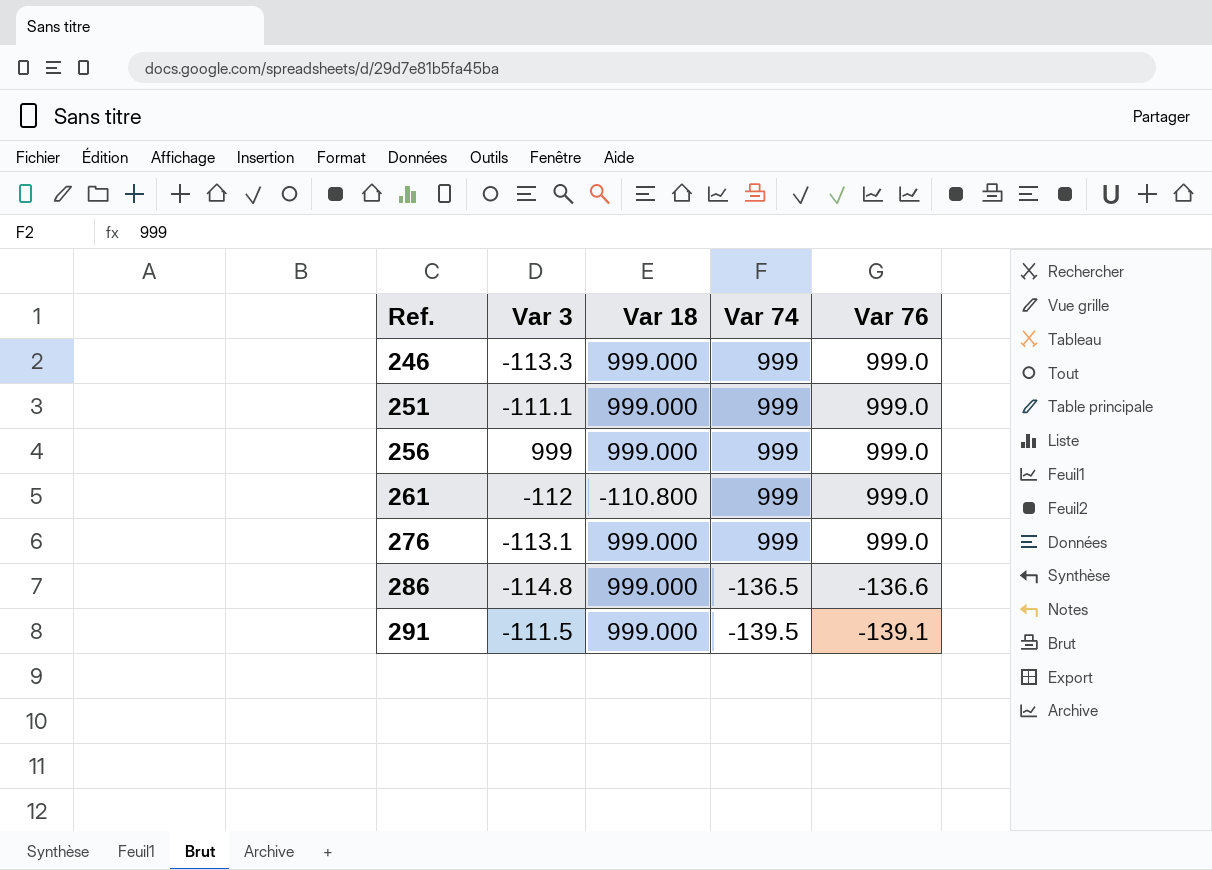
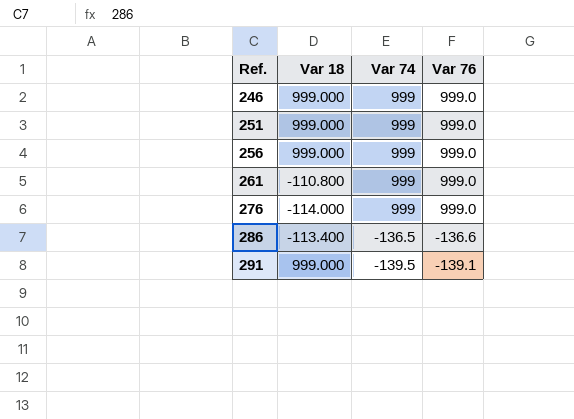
column Var 3 | position: 2 -> none
276 | Var 18: 999.000 -> -114.000
286 | Var 18: 999.000 -> -113.400

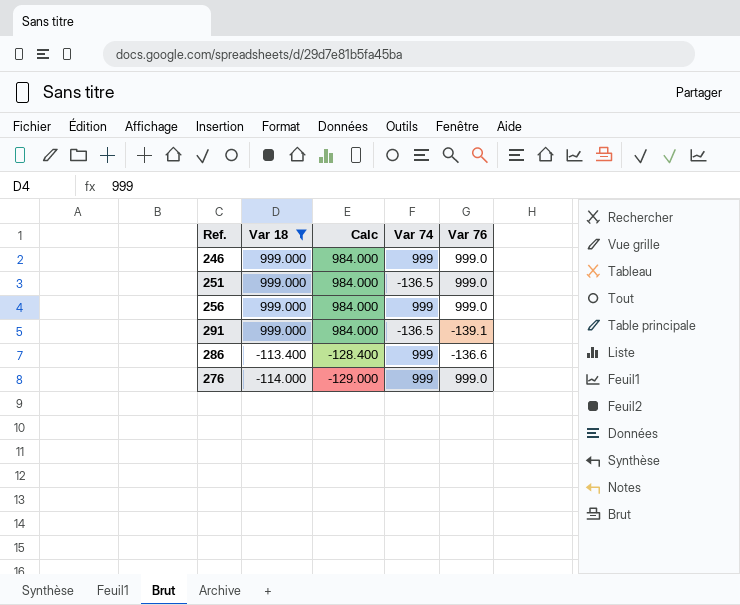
filter: none -> Var 18 != -110.800
row order: Ref. ascending -> Var 18 descending
column Calc | formula: none -> [Var 18] - 15
251 | Var 74: 999 -> -136.5
291 | Var 74: -139.5 -> -136.5
286 | Var 74: -136.5 -> 999

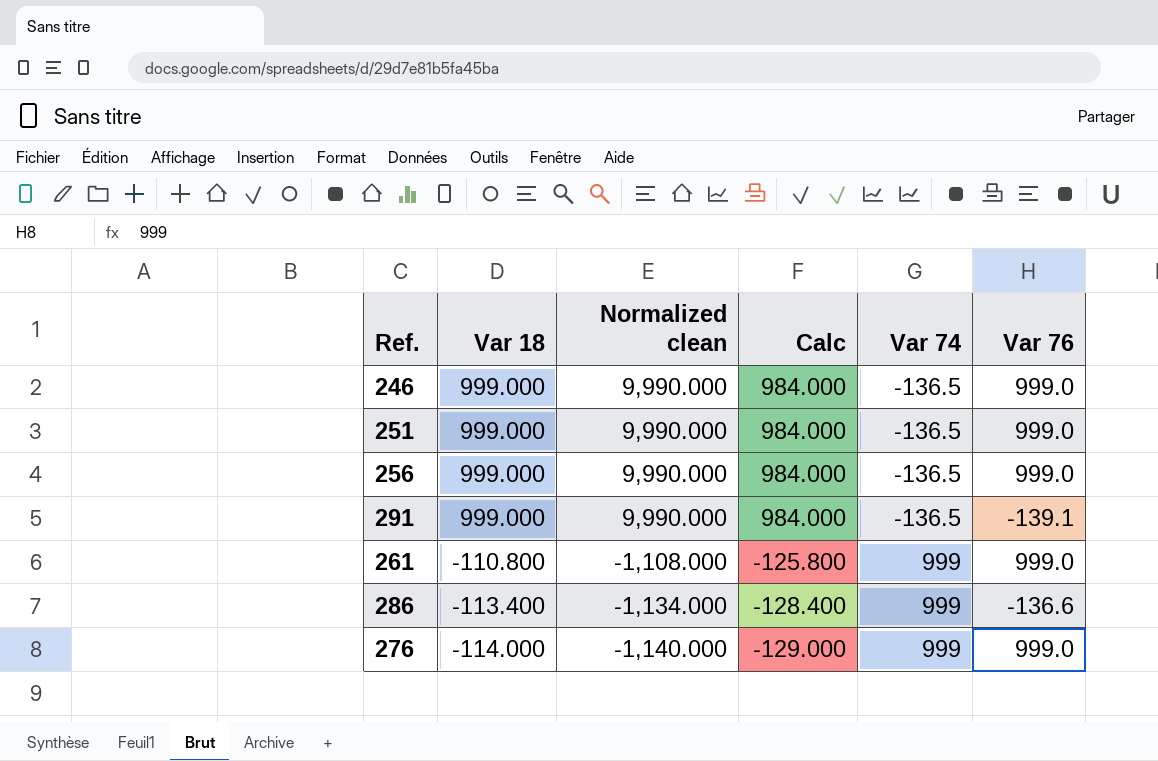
filter: Var 18 != -110.800 -> none
column Normalized clean | formula: none -> [Var 18] * 10
246 | Var 74: 999 -> -136.5
256 | Var 74: 999 -> -136.5

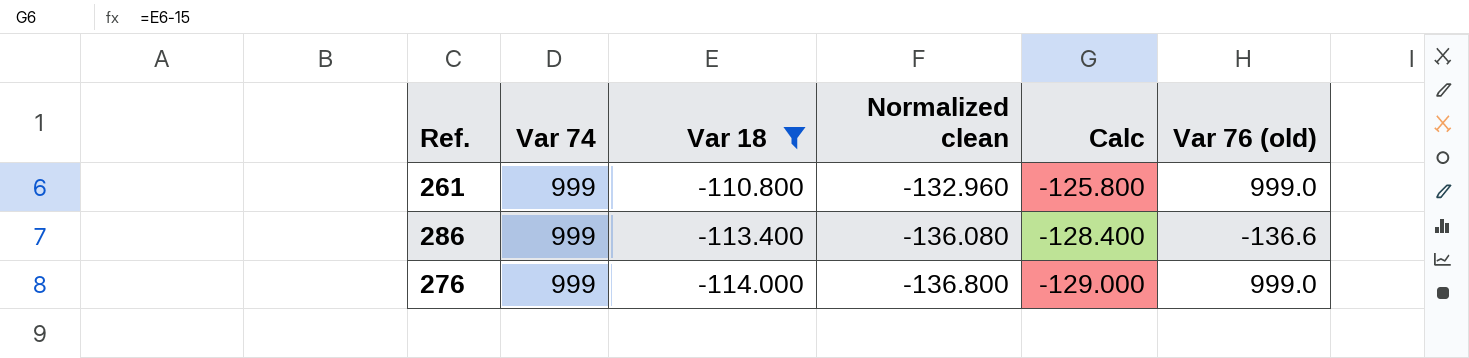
filter: none -> Var 18 != 999.000
column Var 74 | position: 5 -> 2
column Normalized clean | formula: [Var 18] * 10 -> [Var 18] * 1.2
column name: Var 76 -> Var 76 (old)

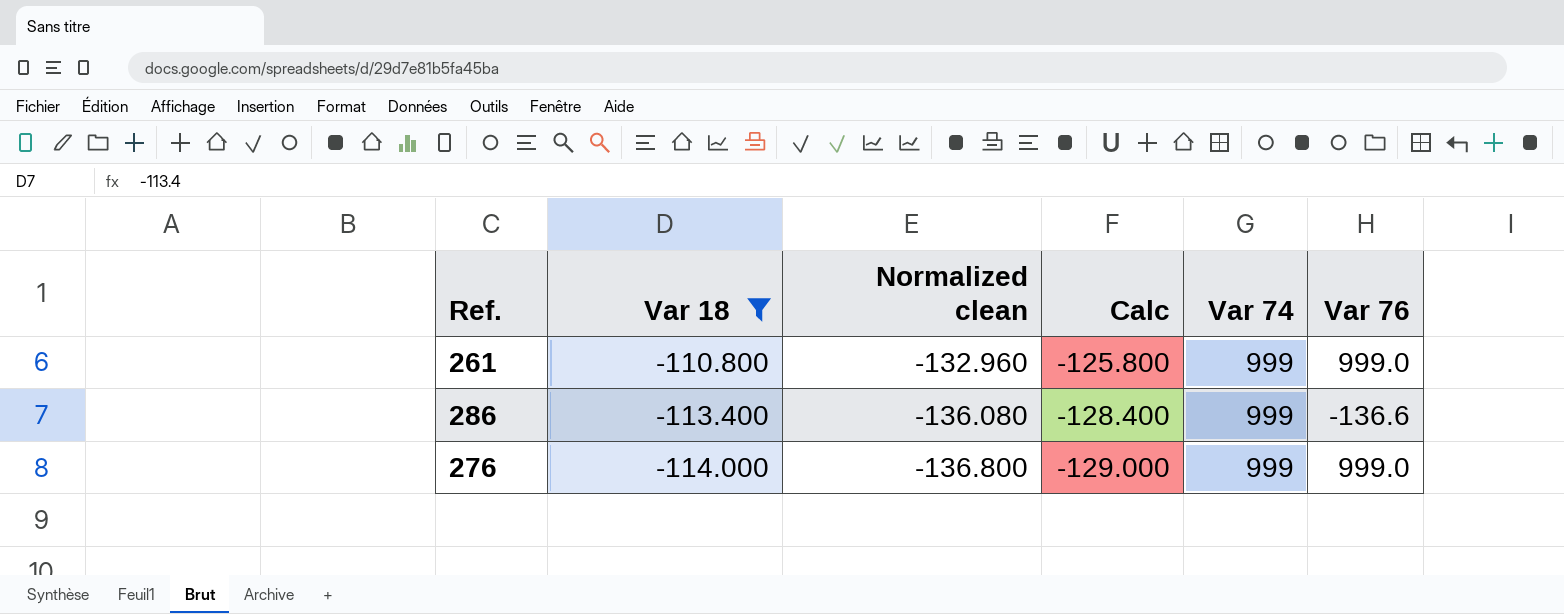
column Var 74 | position: 2 -> 5
column name: Var 76 (old) -> Var 76

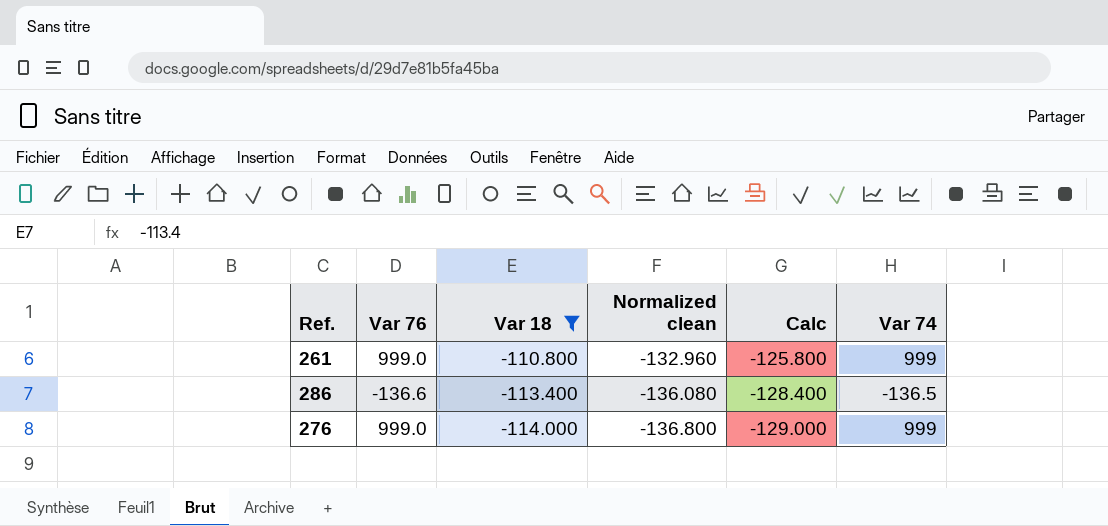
column Var 76 | position: 6 -> 2
286 | Var 74: 999 -> -136.5

